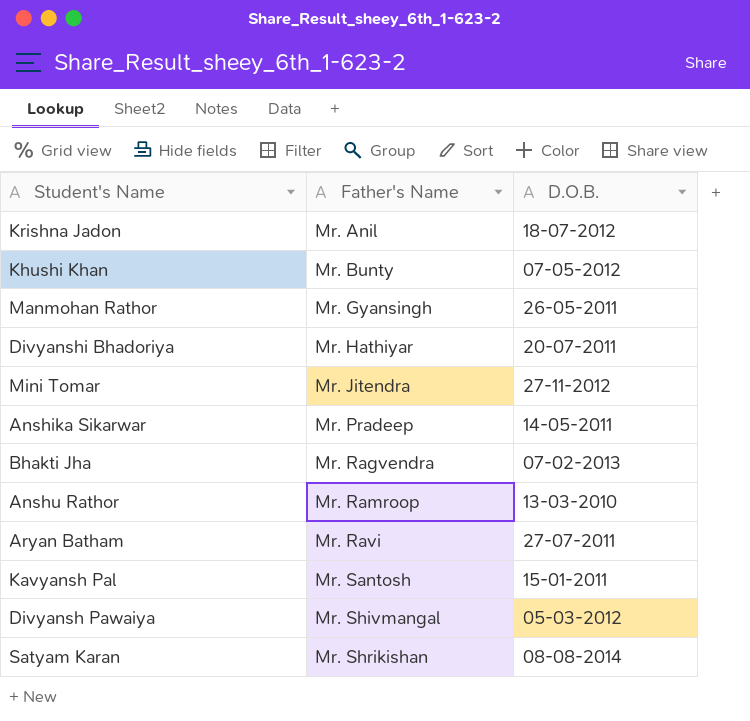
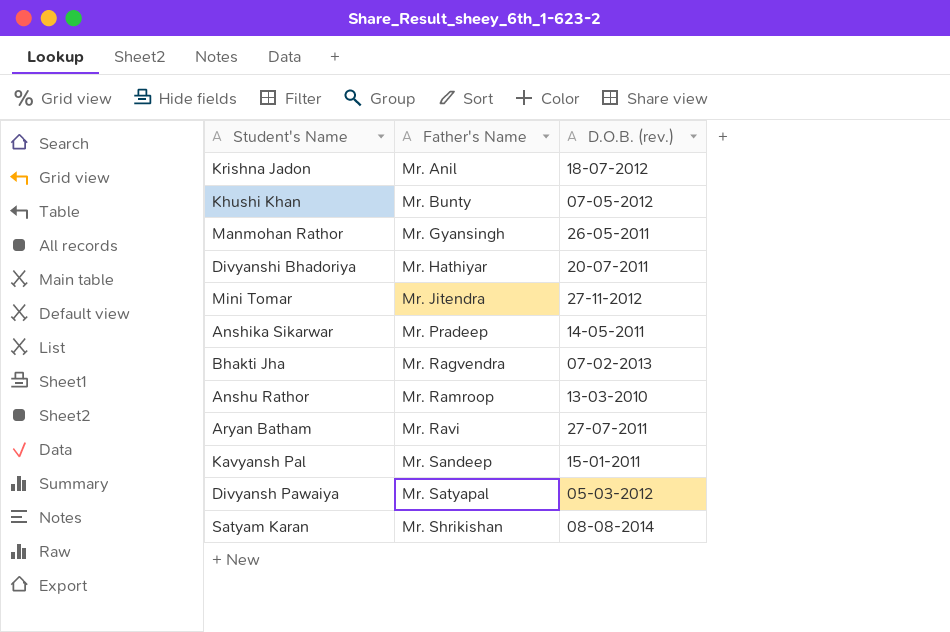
column name: D.O.B. -> D.O.B. (rev.)
Kavyansh Pal | Father's Name: Mr. Santosh -> Mr. Sandeep
Divyansh Pawaiya | Father's Name: Mr. Shivmangal -> Mr. Satyapal

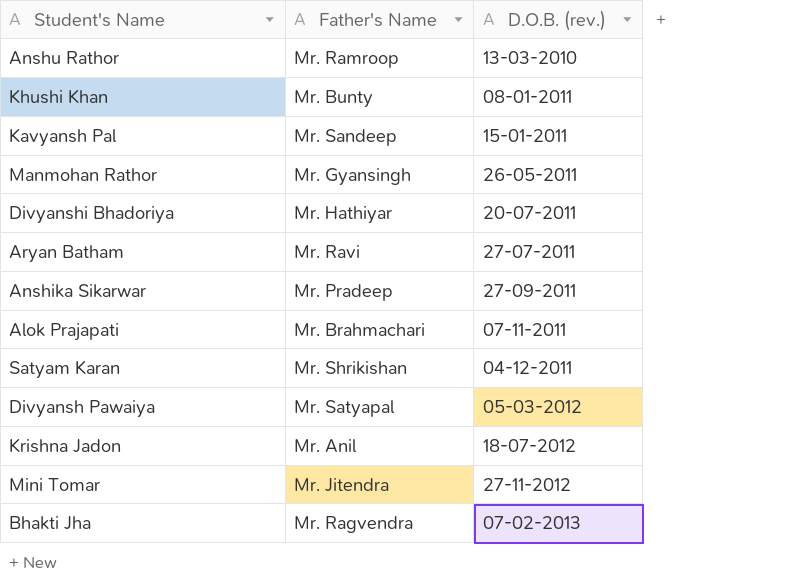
row order: Father's Name ascending -> D.O.B. (rev.) ascending
Khushi Khan | D.O.B. (rev.): 07-05-2012 -> 08-01-2011
Anshika Sikarwar | D.O.B. (rev.): 14-05-2011 -> 27-09-2011
row Alok Prajapati: none -> Mr. Brahmachari | 07-11-2011
Satyam Karan | D.O.B. (rev.): 08-08-2014 -> 04-12-2011

